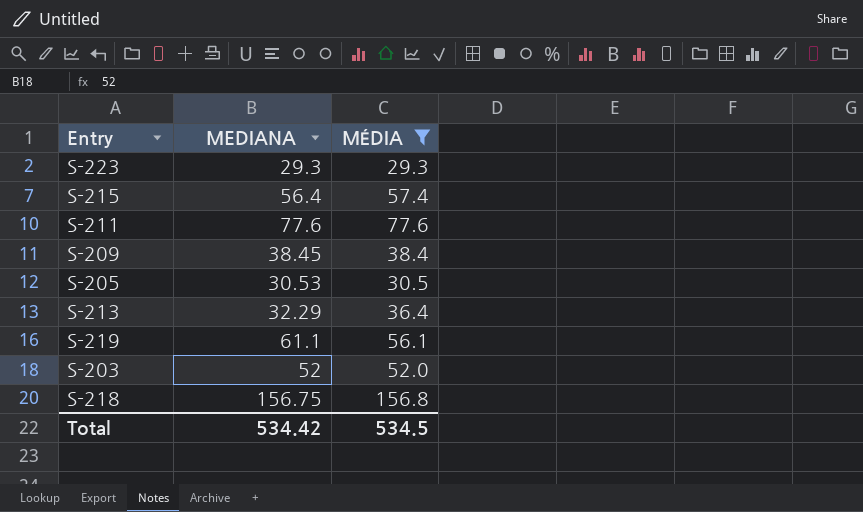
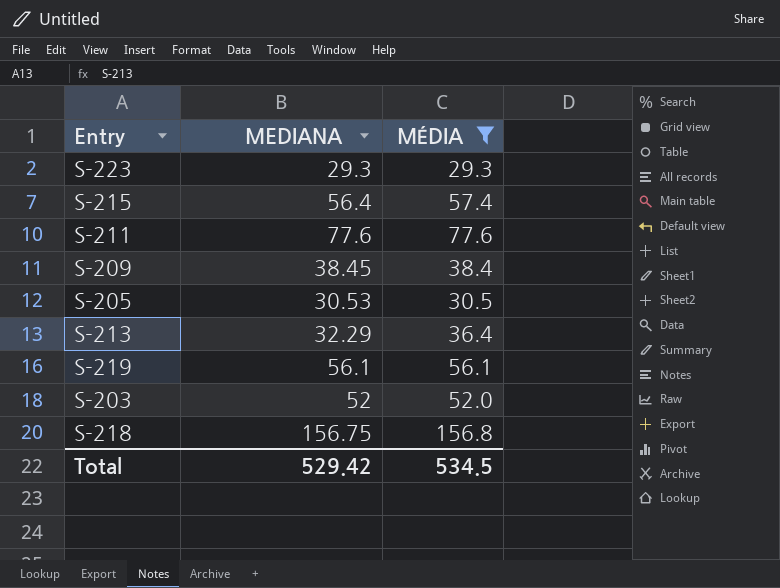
S-219 | MEDIANA: 61.1 -> 56.1
Total | MEDIANA: 534.42 -> 529.42

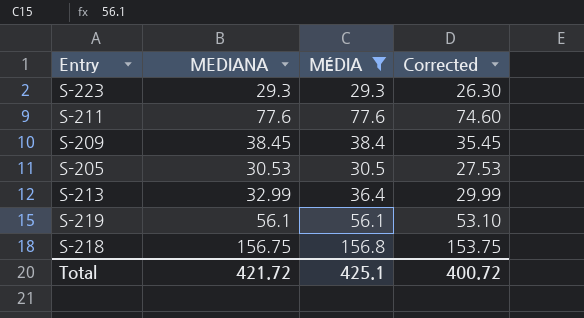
column Corrected | formula: none -> [MEDIANA] - 3
row S-215: 56.4 | 57.4 -> none
row S-203: 52 | 52.0 -> none
S-213 | MEDIANA: 32.29 -> 32.99
Total | MEDIANA: 529.42 -> 421.72
Total | MÉDIA: 534.5 -> 425.1

